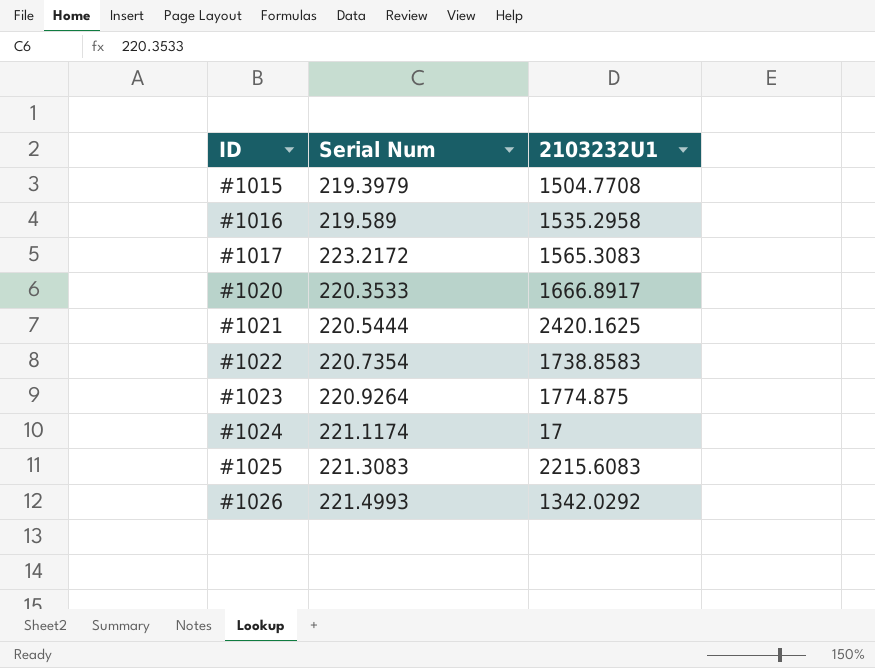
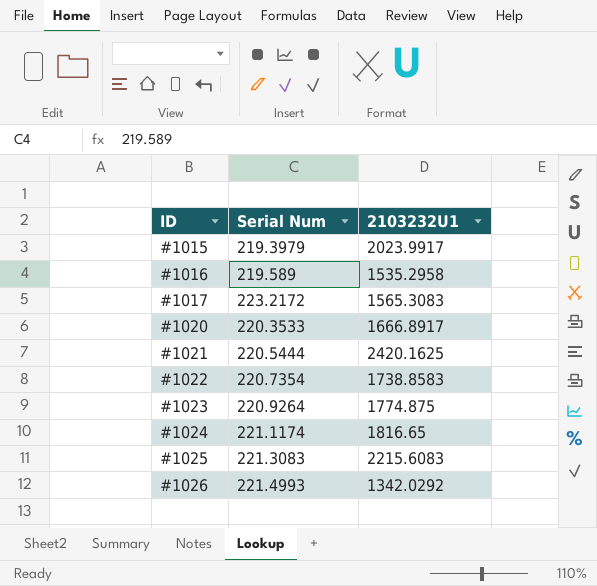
#1015 | 2103232U1: 1504.7708 -> 2023.9917
#1024 | 2103232U1: 17 -> 1816.65

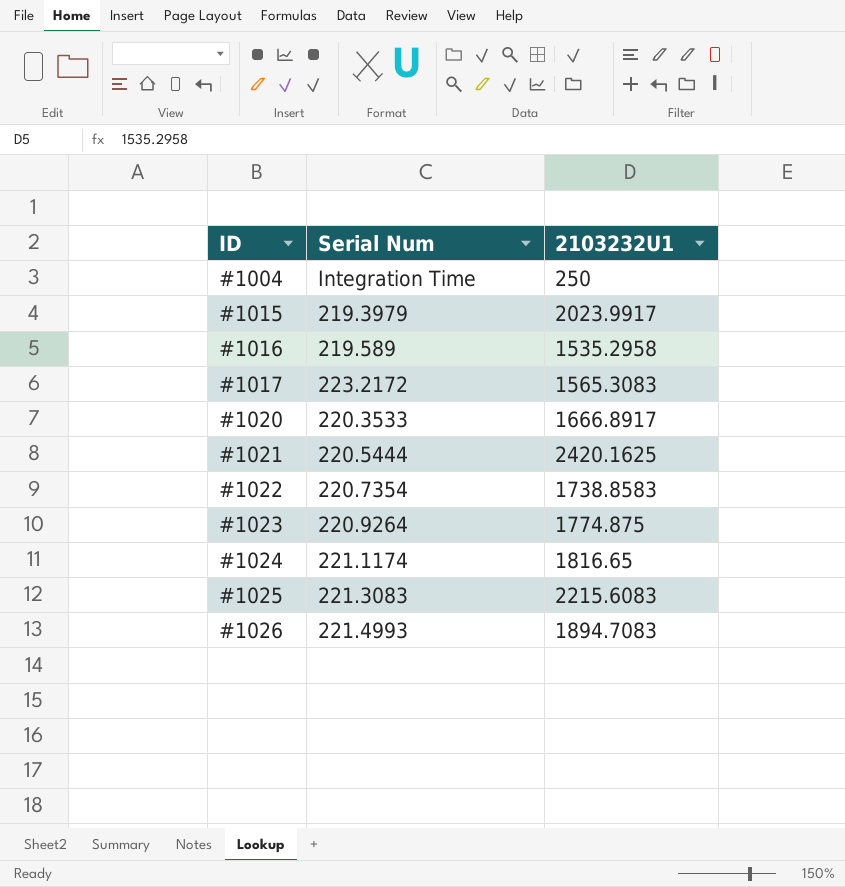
row #1004: none -> Integration Time | 250
#1026 | 2103232U1: 1342.0292 -> 1894.7083

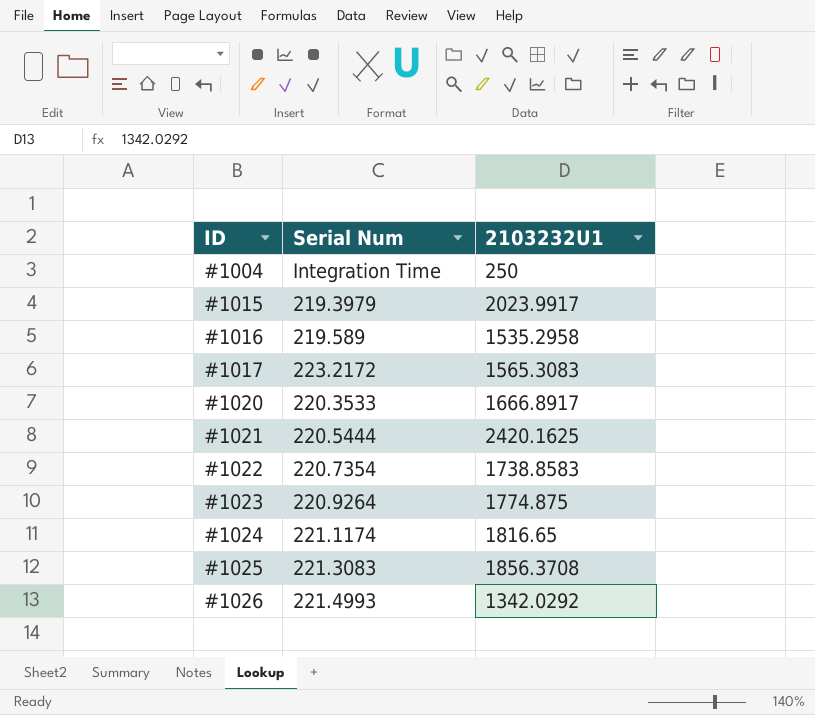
#1025 | 2103232U1: 2215.6083 -> 1856.3708
#1026 | 2103232U1: 1894.7083 -> 1342.0292

